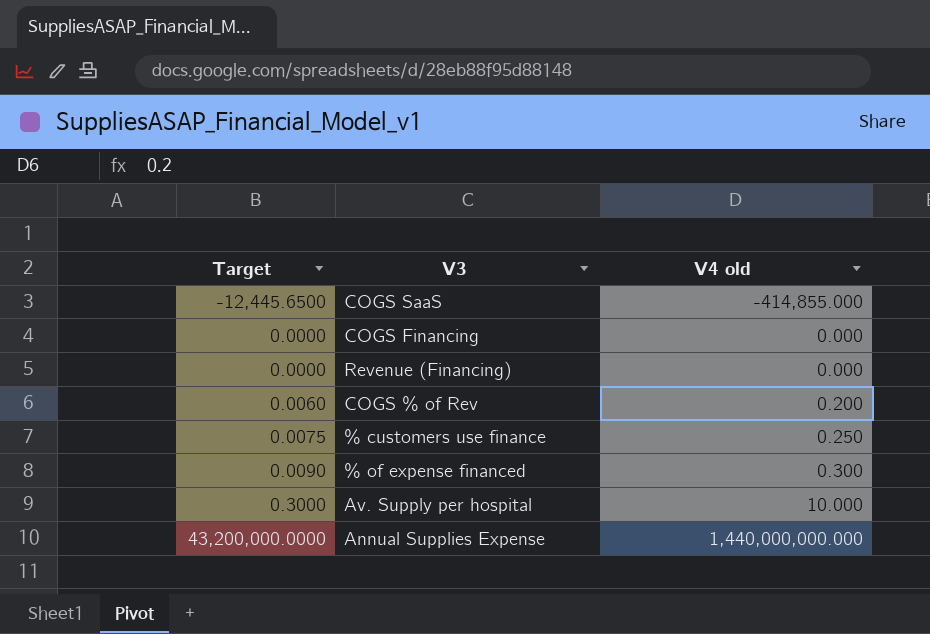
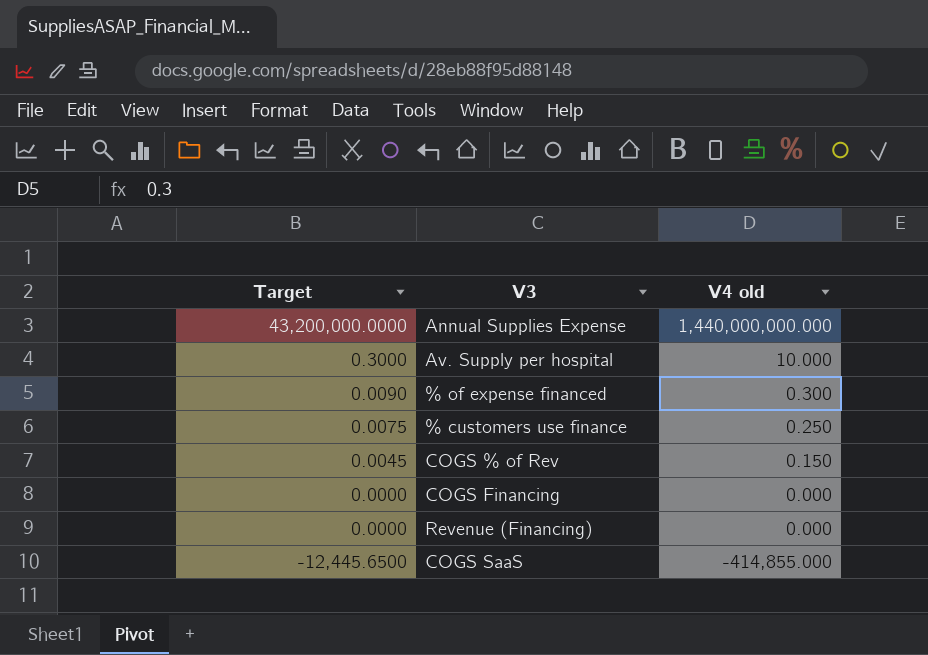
row order: Target ascending -> Target descending
COGS % of Rev | Target: 0.0060 -> 0.0045
COGS % of Rev | V4 old: 0.200 -> 0.150

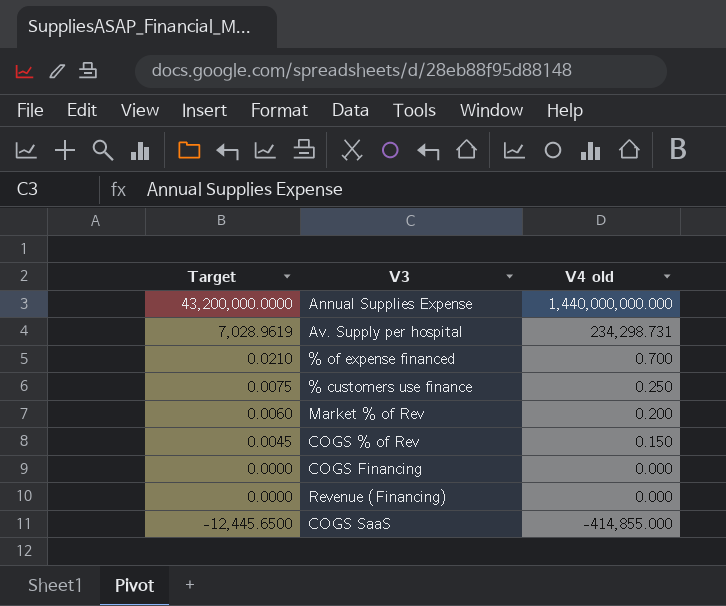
Av. Supply per hospital | Target: 0.3000 -> 7,028.9619
Av. Supply per hospital | V4 old: 10.000 -> 234,298.731
% of expense financed | Target: 0.0090 -> 0.0210
% of expense financed | V4 old: 0.300 -> 0.700
row Market % of Rev: none -> 0.0060 | 0.200

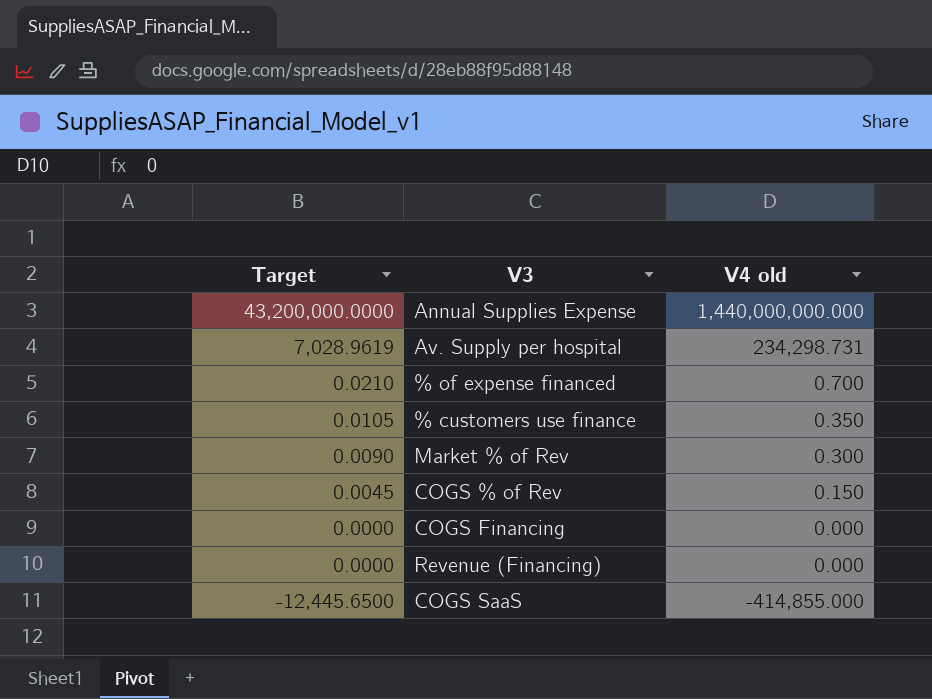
% customers use finance | Target: 0.0075 -> 0.0105
% customers use finance | V4 old: 0.250 -> 0.350
Market % of Rev | Target: 0.0060 -> 0.0090
Market % of Rev | V4 old: 0.200 -> 0.300

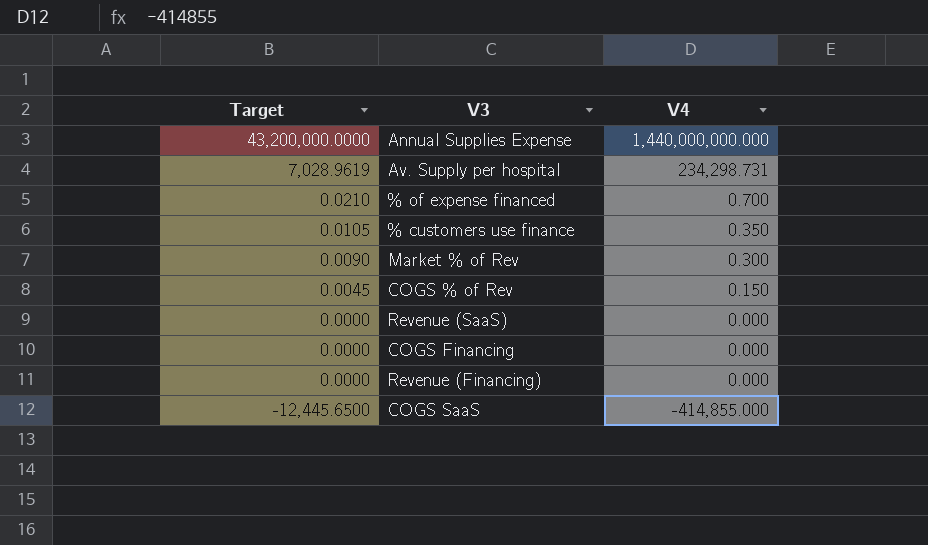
column name: V4 old -> V4
row Revenue (SaaS): none -> 0.0000 | 0.000

